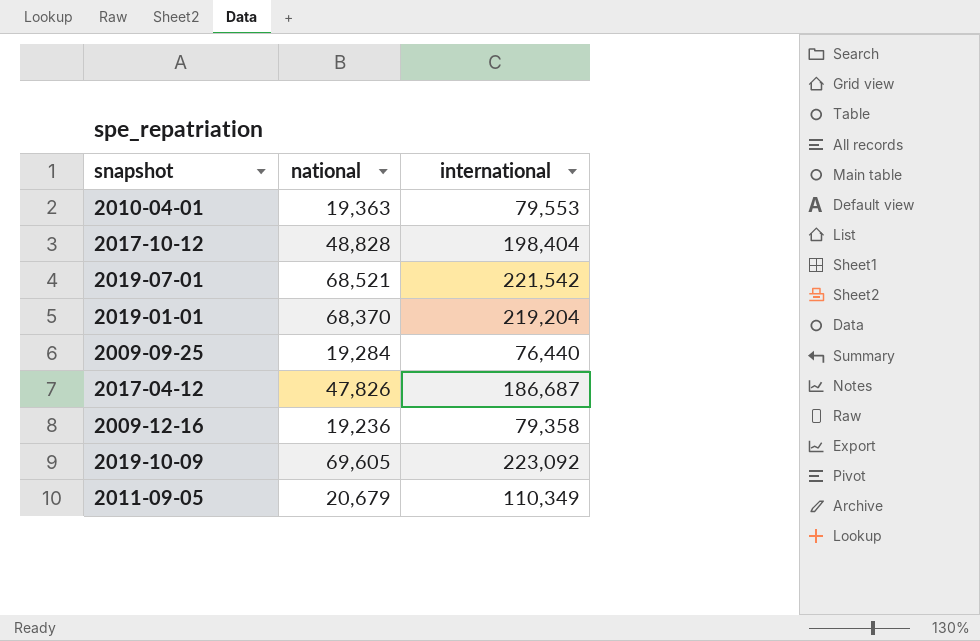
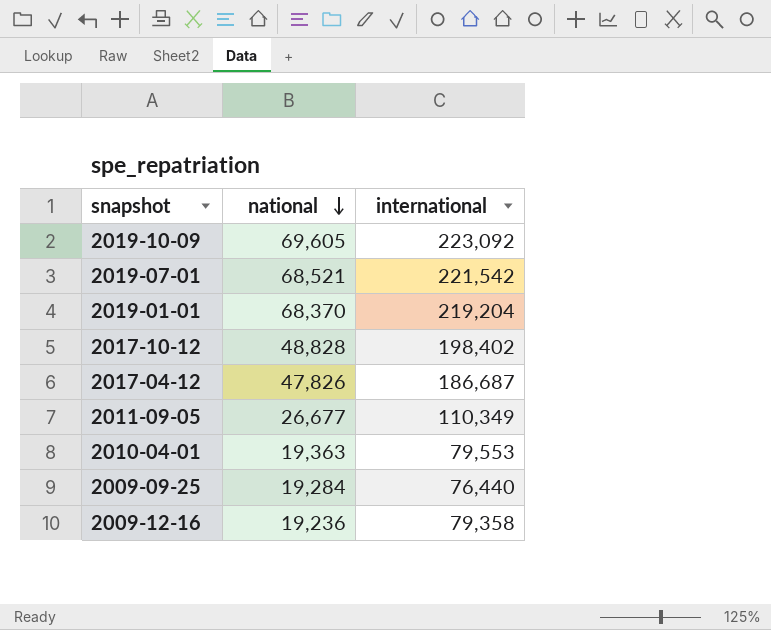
row order: none -> national descending
2017-10-12 | international: 198,404 -> 198,402
2011-09-05 | national: 20,679 -> 26,677

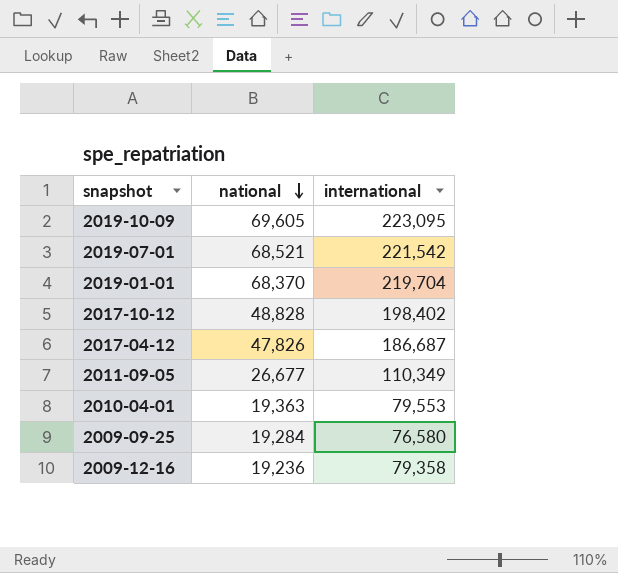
2019-10-09 | international: 223,092 -> 223,095
2019-01-01 | international: 219,204 -> 219,704
2009-09-25 | international: 76,440 -> 76,580

